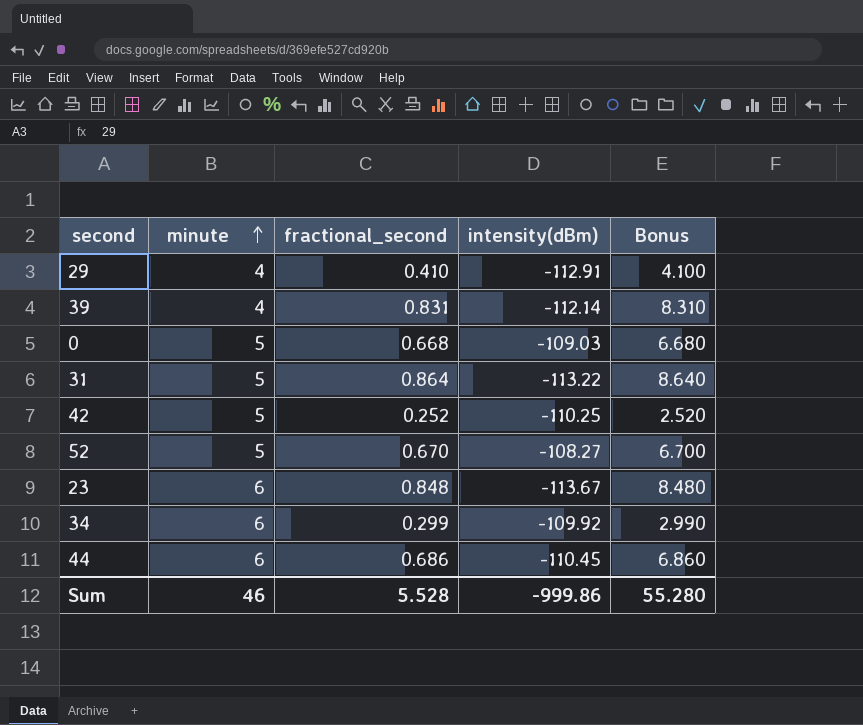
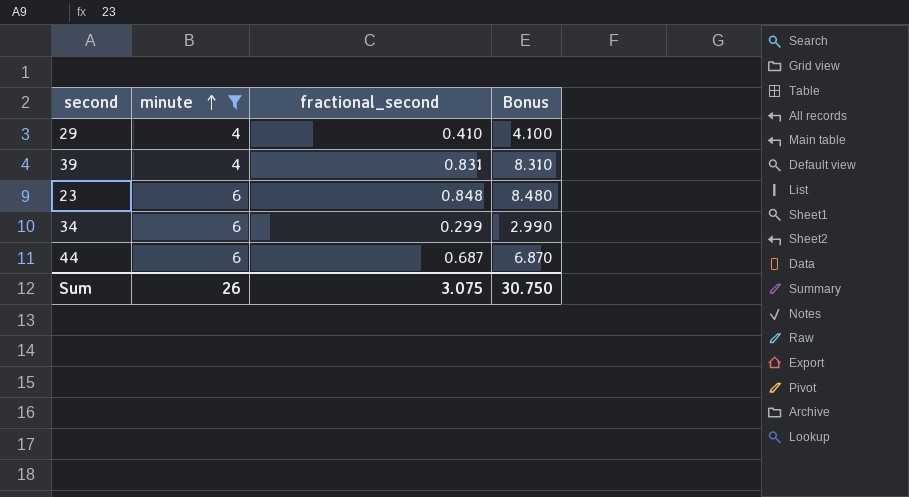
filter: none -> minute != 5
column intensity(dBm) | position: 4 -> none
44 | fractional_second: 0.686 -> 0.687
44 | Bonus: 6.860 -> 6.870
Sum | minute: 46 -> 26
Sum | fractional_second: 5.528 -> 3.075
Sum | Bonus: 55.280 -> 30.750

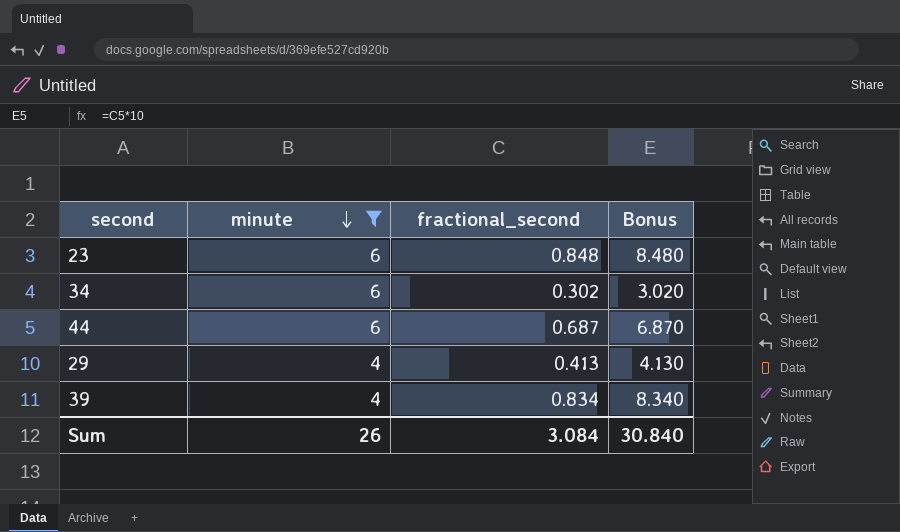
row order: minute ascending -> minute descending
34 | fractional_second: 0.299 -> 0.302
34 | Bonus: 2.990 -> 3.020
29 | fractional_second: 0.410 -> 0.413
29 | Bonus: 4.100 -> 4.130
39 | fractional_second: 0.831 -> 0.834
39 | Bonus: 8.310 -> 8.340
Sum | fractional_second: 3.075 -> 3.084
Sum | Bonus: 30.750 -> 30.840

